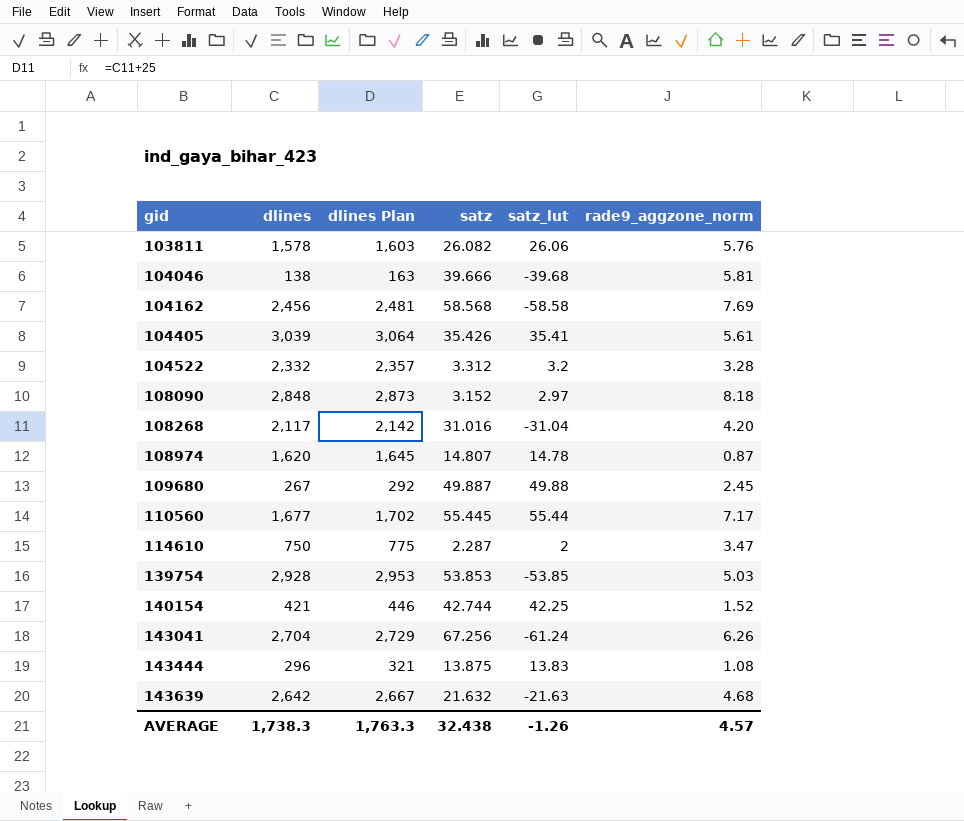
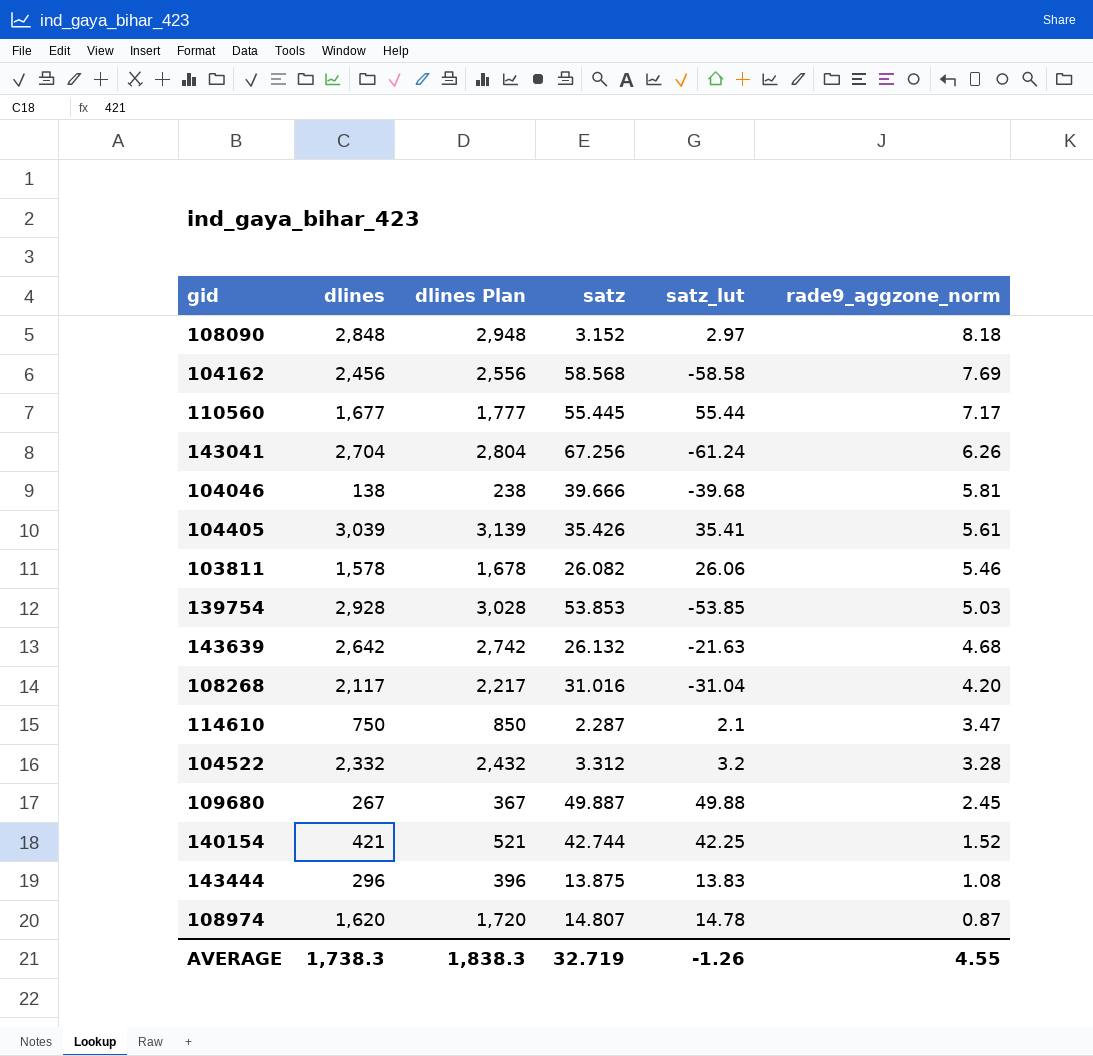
row order: gid ascending -> rade9_aggzone_norm descending
column dlines Plan | formula: [dlines] + 25 -> [dlines] + 100
103811 | rade9_aggzone_norm: 5.76 -> 5.46
143639 | satz: 21.632 -> 26.132
114610 | satz_lut: 2 -> 2.1
AVERAGE | dlines Plan: 1,763.3 -> 1,838.3
AVERAGE | satz: 32.438 -> 32.719
AVERAGE | rade9_aggzone_norm: 4.57 -> 4.55

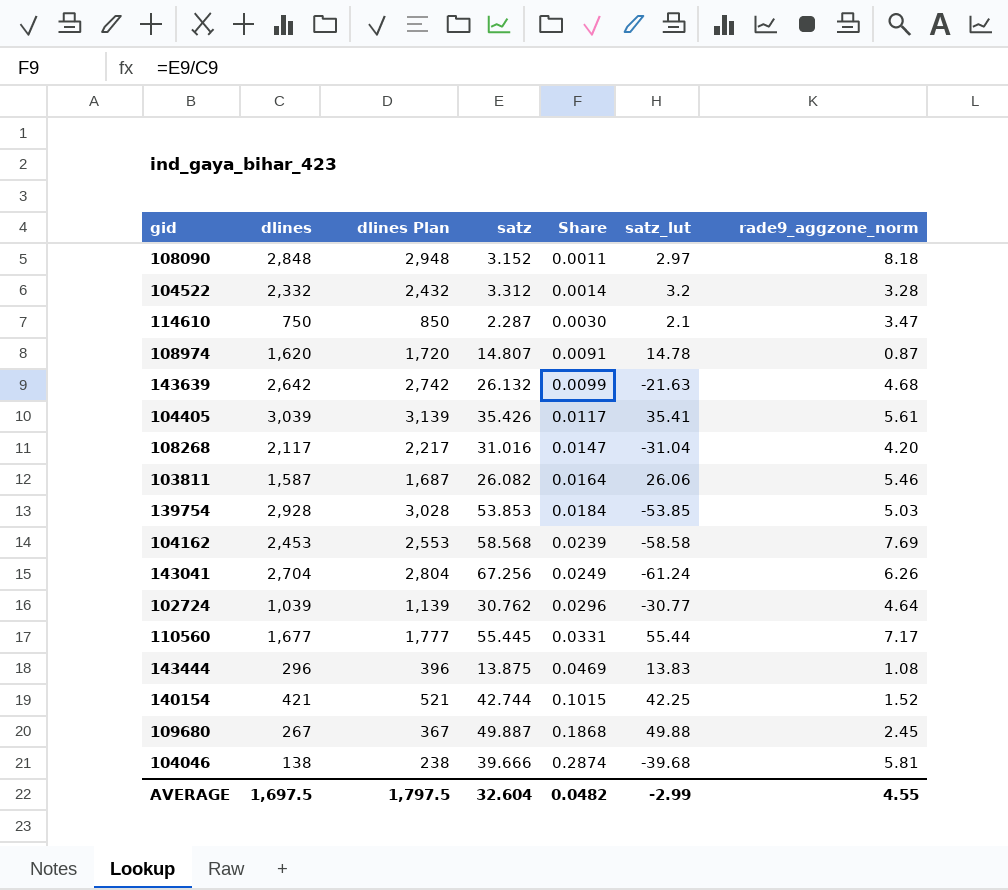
row order: rade9_aggzone_norm descending -> Share ascending
column Share | formula: none -> [satz] / [dlines]
103811 | dlines: 1,578 -> 1,587
103811 | dlines Plan: 1,678 -> 1,687
104162 | dlines: 2,456 -> 2,453
104162 | dlines Plan: 2,556 -> 2,553
row 102724: none -> 1,039 | 1,139 | 30.762 | 0.0296 | -30.77 | 4.64
AVERAGE | dlines: 1,738.3 -> 1,697.5
AVERAGE | dlines Plan: 1,838.3 -> 1,797.5
AVERAGE | satz: 32.719 -> 32.604
AVERAGE | satz_lut: -1.26 -> -2.99

